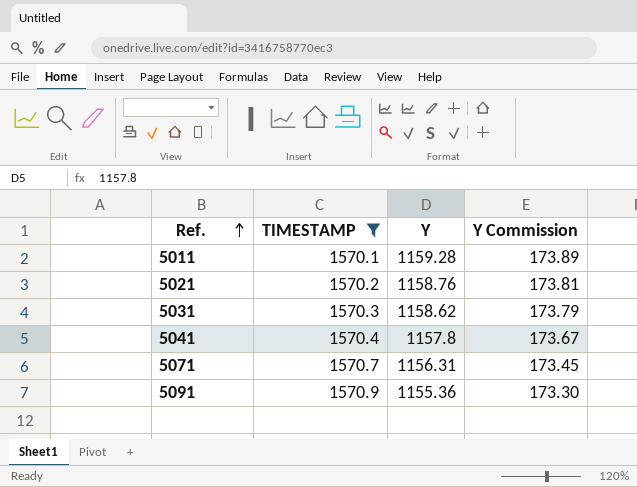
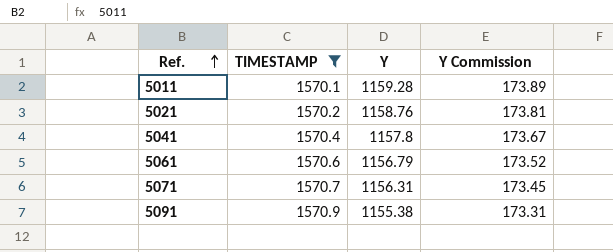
row 5031: 1570.3 | 1158.62 | 173.79 -> none
row 5061: none -> 1570.6 | 1156.79 | 173.52
5091 | Y: 1155.36 -> 1155.38
5091 | Y Commission: 173.30 -> 173.31

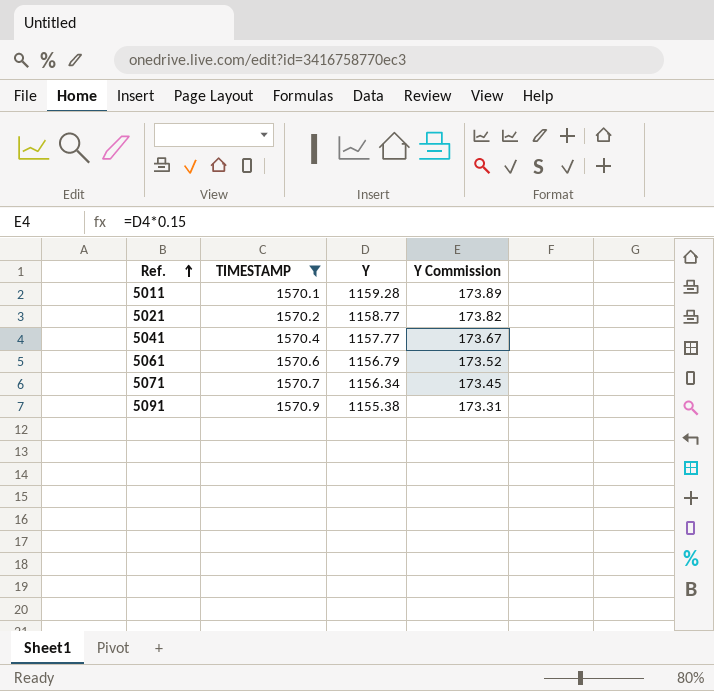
5021 | Y: 1158.76 -> 1158.77
5021 | Y Commission: 173.81 -> 173.82
5041 | Y: 1157.8 -> 1157.77
5071 | Y: 1156.31 -> 1156.34

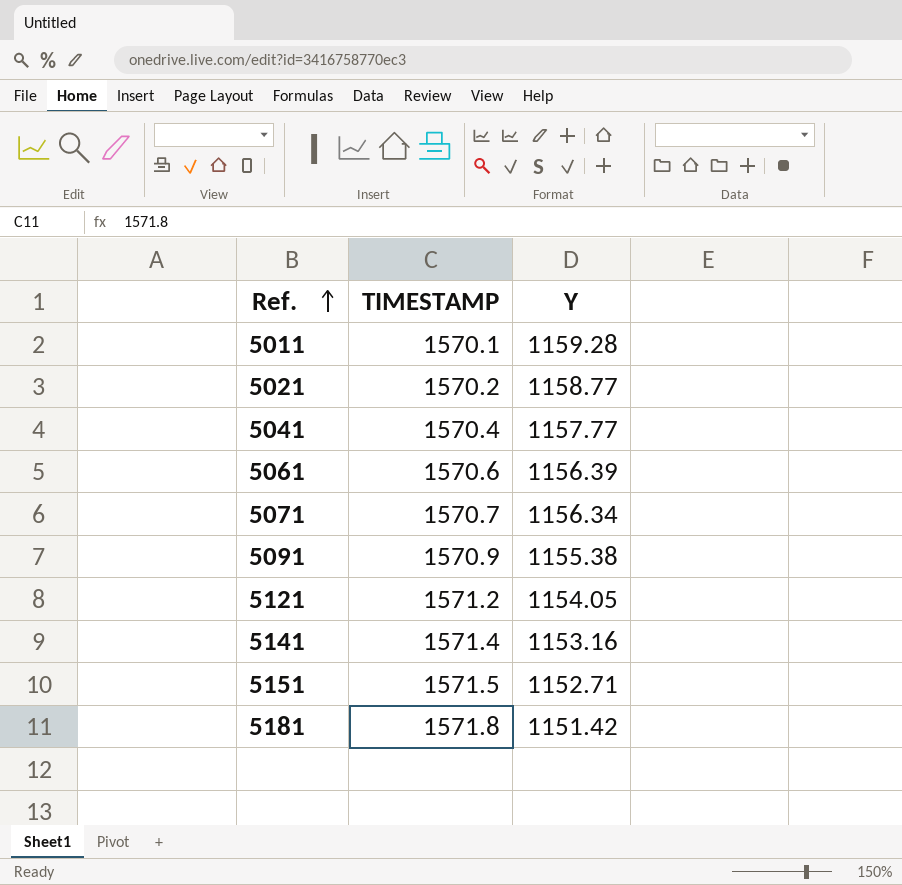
filter: TIMESTAMP <= 1570.9 -> none
column Y Commission | formula: [Y] * 0.15 -> none
5061 | Y: 1156.79 -> 1156.39

